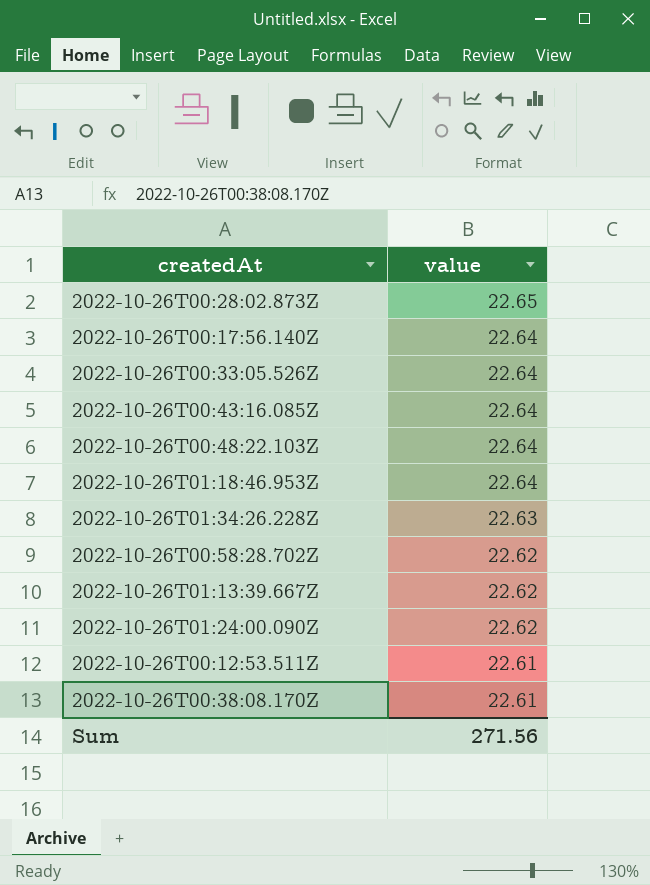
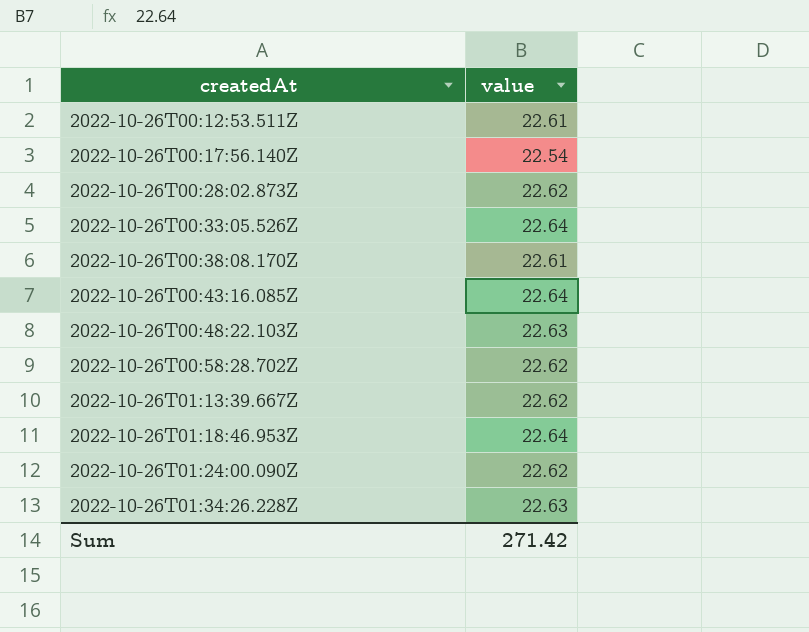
row order: value descending -> createdAt ascending
2022-10-26T00:17:56.140Z | value: 22.64 -> 22.54
2022-10-26T00:28:02.873Z | value: 22.65 -> 22.62
2022-10-26T00:48:22.103Z | value: 22.64 -> 22.63
Sum | value: 271.56 -> 271.42

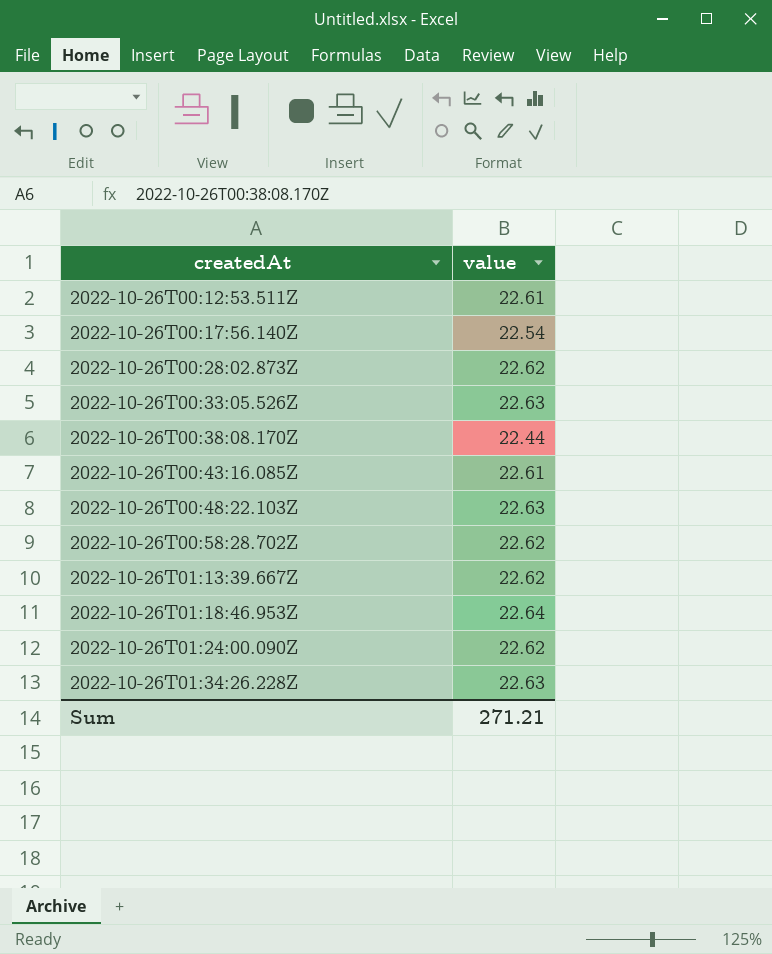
2022-10-26T00:33:05.526Z | value: 22.64 -> 22.63
2022-10-26T00:38:08.170Z | value: 22.61 -> 22.44
2022-10-26T00:43:16.085Z | value: 22.64 -> 22.61
Sum | value: 271.42 -> 271.21

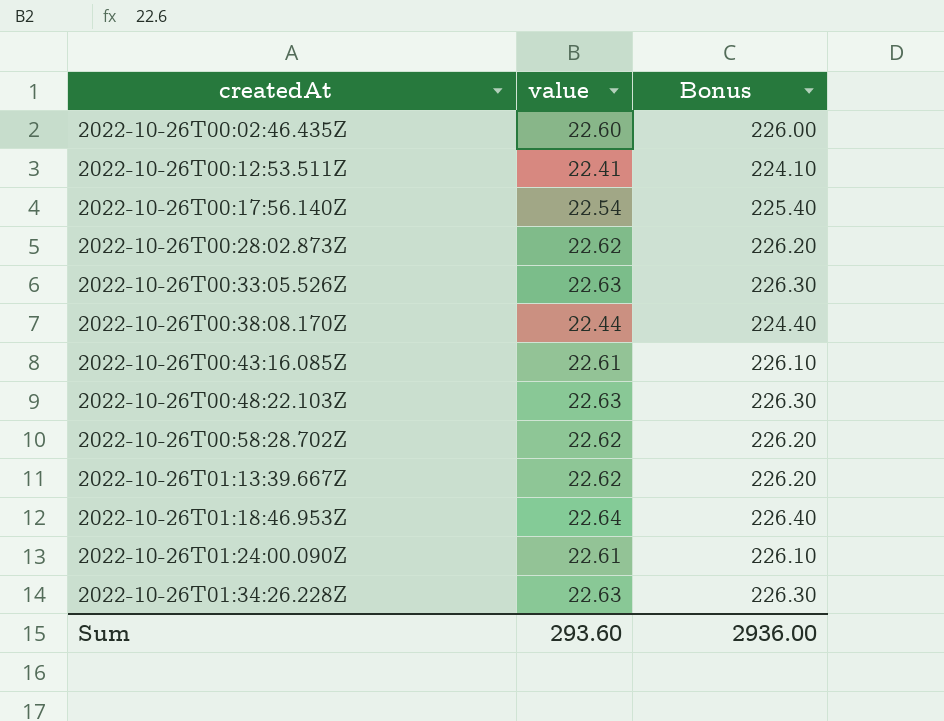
column Bonus | formula: none -> [value] * 10
row 2022-10-26T00:02:46.435Z: none -> 22.60 | 226.00
2022-10-26T00:12:53.511Z | value: 22.61 -> 22.41
2022-10-26T01:24:00.090Z | value: 22.62 -> 22.61
Sum | value: 271.21 -> 293.60

